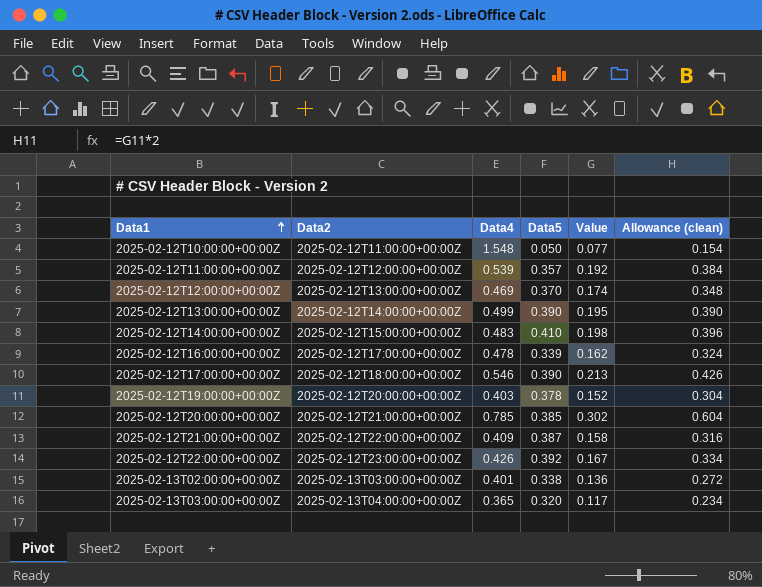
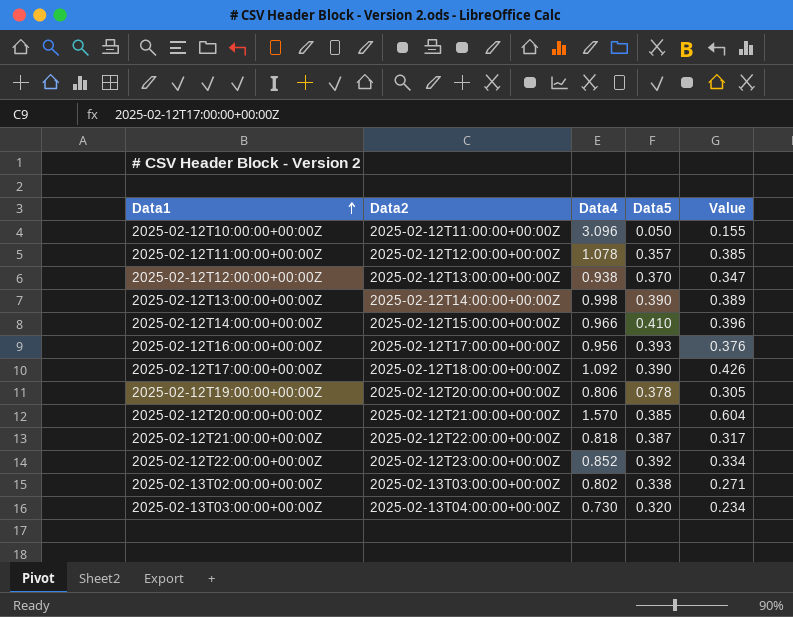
column Allowance (clean) | formula: [Value] * 2 -> none
2025-02-12T10:00:00+00:00Z | Data4: 1.548 -> 3.096
2025-02-12T10:00:00+00:00Z | Value: 0.077 -> 0.155
2025-02-12T11:00:00+00:00Z | Data4: 0.539 -> 1.078
2025-02-12T11:00:00+00:00Z | Value: 0.192 -> 0.385
2025-02-12T12:00:00+00:00Z | Data4: 0.469 -> 0.938
2025-02-12T12:00:00+00:00Z | Value: 0.174 -> 0.347
2025-02-12T13:00:00+00:00Z | Data4: 0.499 -> 0.998
2025-02-12T13:00:00+00:00Z | Value: 0.195 -> 0.389
2025-02-12T14:00:00+00:00Z | Data4: 0.483 -> 0.966
2025-02-12T14:00:00+00:00Z | Value: 0.198 -> 0.396
2025-02-12T16:00:00+00:00Z | Data4: 0.478 -> 0.956
2025-02-12T16:00:00+00:00Z | Data5: 0.339 -> 0.393
2025-02-12T16:00:00+00:00Z | Value: 0.162 -> 0.376
2025-02-12T17:00:00+00:00Z | Data4: 0.546 -> 1.092
2025-02-12T17:00:00+00:00Z | Value: 0.213 -> 0.426
2025-02-12T19:00:00+00:00Z | Data4: 0.403 -> 0.806
2025-02-12T19:00:00+00:00Z | Value: 0.152 -> 0.305
2025-02-12T20:00:00+00:00Z | Data4: 0.785 -> 1.570
2025-02-12T20:00:00+00:00Z | Value: 0.302 -> 0.604
2025-02-12T21:00:00+00:00Z | Data4: 0.409 -> 0.818
2025-02-12T21:00:00+00:00Z | Value: 0.158 -> 0.317
2025-02-12T22:00:00+00:00Z | Data4: 0.426 -> 0.852
2025-02-12T22:00:00+00:00Z | Value: 0.167 -> 0.334
2025-02-13T02:00:00+00:00Z | Data4: 0.401 -> 0.802
2025-02-13T02:00:00+00:00Z | Value: 0.136 -> 0.271
2025-02-13T03:00:00+00:00Z | Data4: 0.365 -> 0.730
2025-02-13T03:00:00+00:00Z | Value: 0.117 -> 0.234

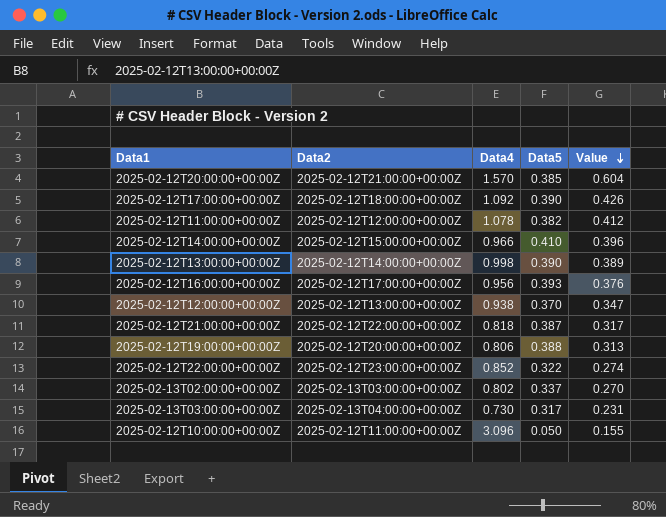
row order: Data1 ascending -> Value descending
2025-02-12T11:00:00+00:00Z | Data5: 0.357 -> 0.382
2025-02-12T11:00:00+00:00Z | Value: 0.385 -> 0.412
2025-02-12T19:00:00+00:00Z | Data5: 0.378 -> 0.388
2025-02-12T19:00:00+00:00Z | Value: 0.305 -> 0.313
2025-02-12T22:00:00+00:00Z | Data5: 0.392 -> 0.322
2025-02-12T22:00:00+00:00Z | Value: 0.334 -> 0.274
2025-02-13T02:00:00+00:00Z | Data5: 0.338 -> 0.337
2025-02-13T02:00:00+00:00Z | Value: 0.271 -> 0.270
2025-02-13T03:00:00+00:00Z | Data5: 0.320 -> 0.317
2025-02-13T03:00:00+00:00Z | Value: 0.234 -> 0.231

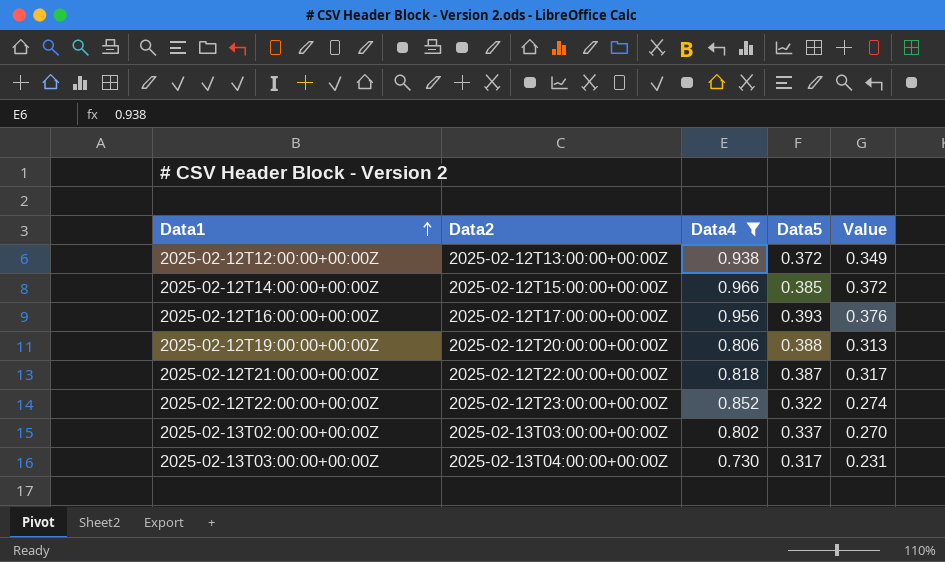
filter: none -> Data4 <= 0.966
row order: Value descending -> Data1 ascending
2025-02-12T12:00:00+00:00Z | Data5: 0.370 -> 0.372
2025-02-12T12:00:00+00:00Z | Value: 0.347 -> 0.349
2025-02-12T14:00:00+00:00Z | Data5: 0.410 -> 0.385
2025-02-12T14:00:00+00:00Z | Value: 0.396 -> 0.372

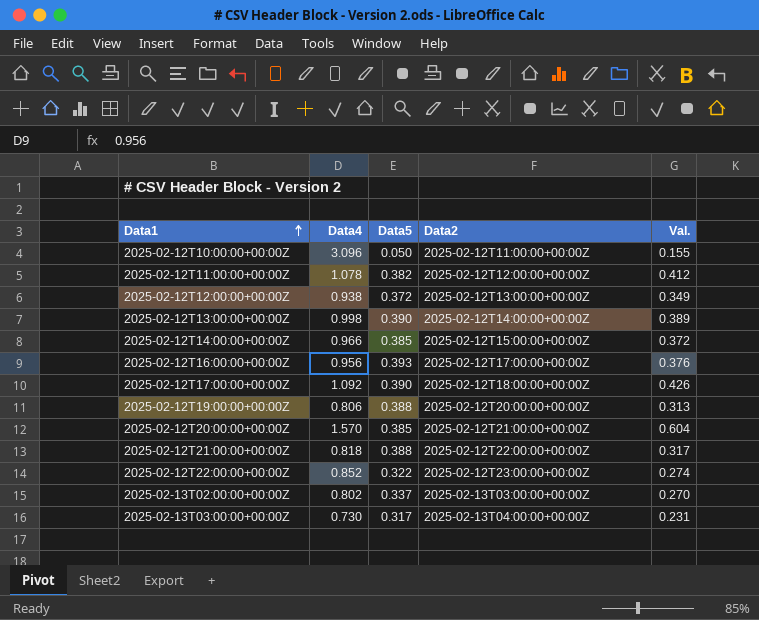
filter: Data4 <= 0.966 -> none
column Data2 | position: 2 -> 4
column name: Value -> Val.
2025-02-12T21:00:00+00:00Z | Data5: 0.387 -> 0.388

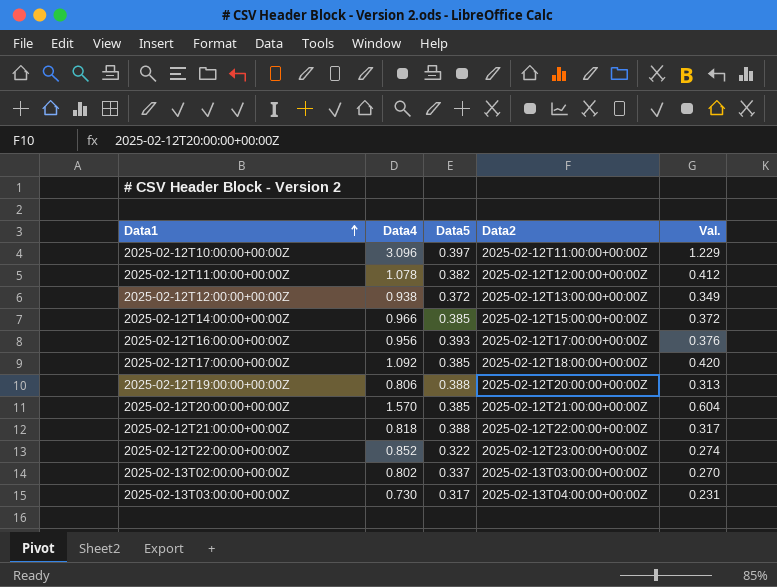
row 2025-02-12T13:00:00+00:00Z: 0.998 | 0.390 | 2025-02-12T14:00:00+00:00Z | 0.389 -> none
2025-02-12T10:00:00+00:00Z | Data5: 0.050 -> 0.397
2025-02-12T10:00:00+00:00Z | Val.: 0.155 -> 1.229
2025-02-12T17:00:00+00:00Z | Data5: 0.390 -> 0.385
2025-02-12T17:00:00+00:00Z | Val.: 0.426 -> 0.420

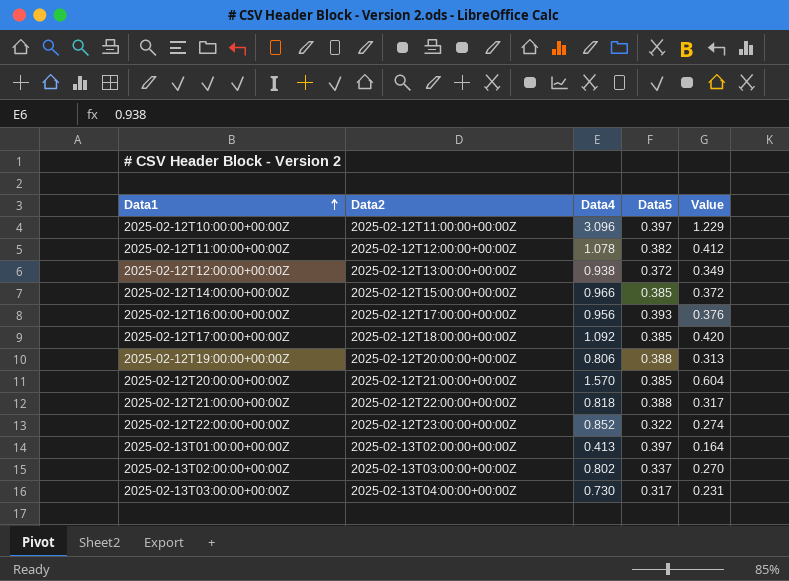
column Data2 | position: 4 -> 2
column name: Val. -> Value
row 2025-02-13T01:00:00+00:00Z: none -> 2025-02-13T02:00:00+00:00Z | 0.413 | 0.397 | 0.164

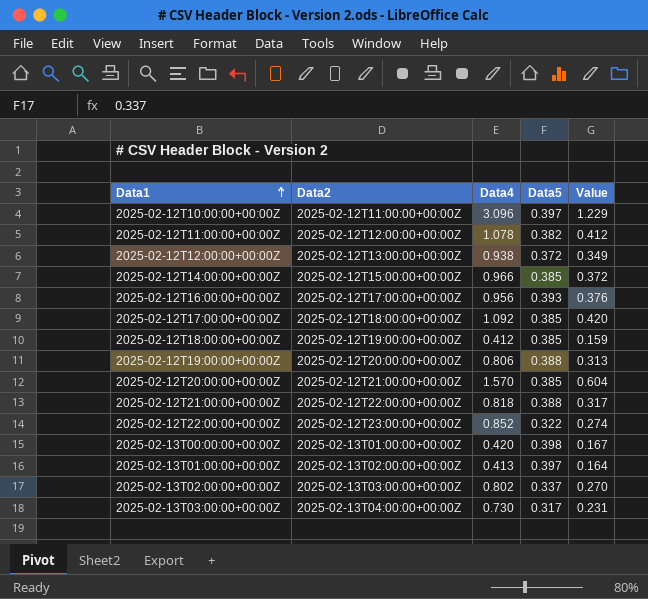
row 2025-02-12T18:00:00+00:00Z: none -> 2025-02-12T19:00:00+00:00Z | 0.412 | 0.385 | 0.159
row 2025-02-13T00:00:00+00:00Z: none -> 2025-02-13T01:00:00+00:00Z | 0.420 | 0.398 | 0.167

